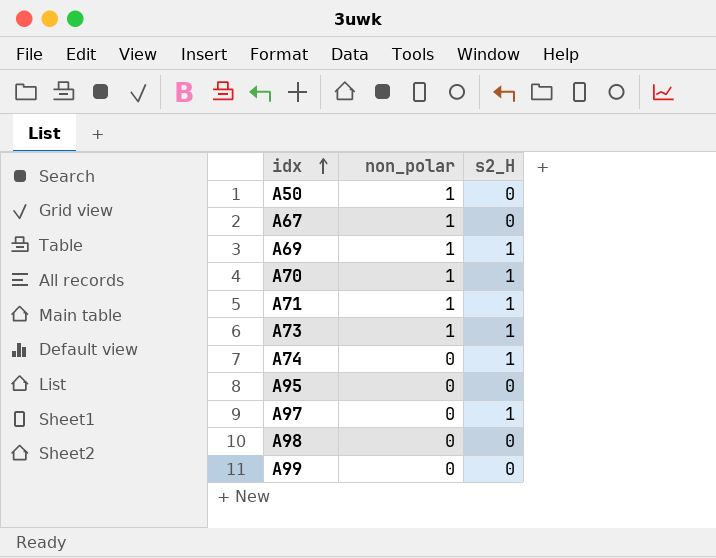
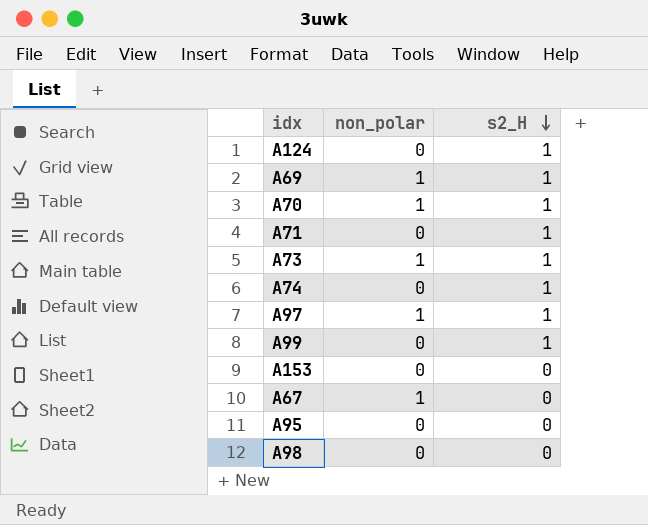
row order: idx ascending -> s2_H descending
row A50: 1 | 0 -> none
row A124: none -> 0 | 1
A71 | non_polar: 1 -> 0
A97 | non_polar: 0 -> 1
A99 | s2_H: 0 -> 1
row A153: none -> 0 | 0

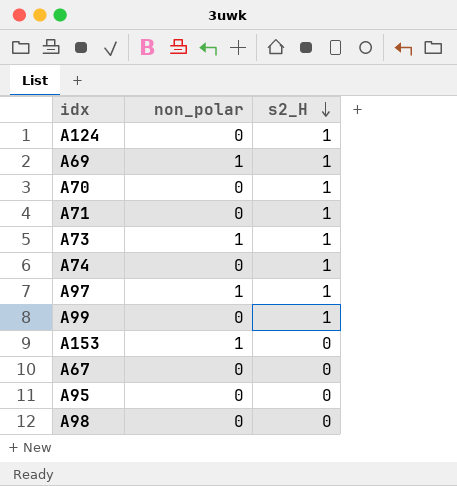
A70 | non_polar: 1 -> 0
A153 | non_polar: 0 -> 1
A67 | non_polar: 1 -> 0

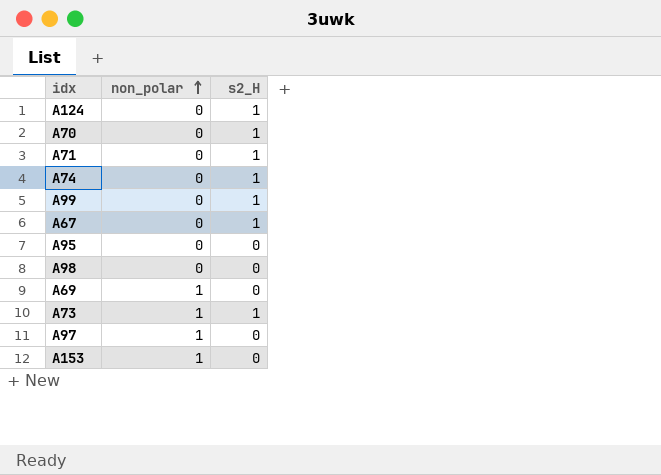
row order: s2_H descending -> non_polar ascending
A67 | s2_H: 0 -> 1
A69 | s2_H: 1 -> 0
A97 | s2_H: 1 -> 0

